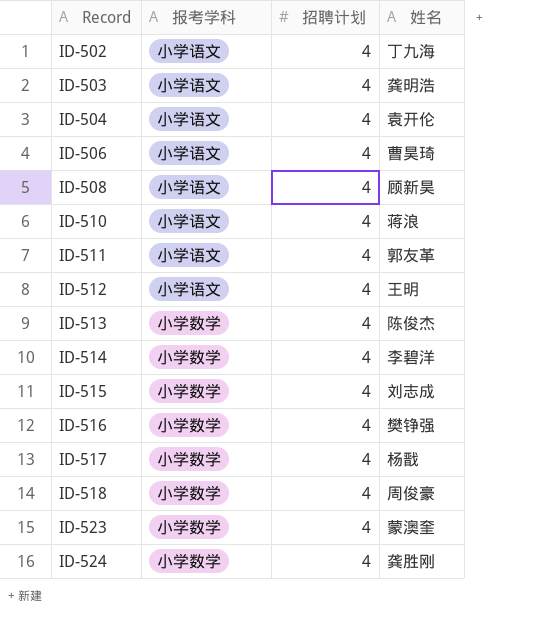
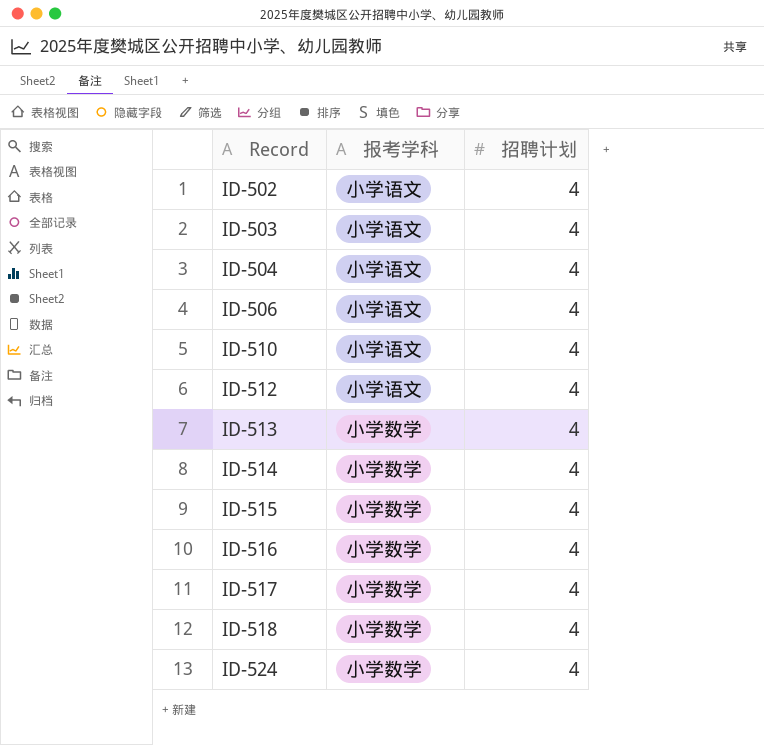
column 姓名 | position: 4 -> none
row ID-508: 小学语文 | 4 | 顾新昊 -> none
row ID-511: 小学语文 | 4 | 郭友革 -> none
row ID-523: 小学数学 | 4 | 蒙澳奎 -> none

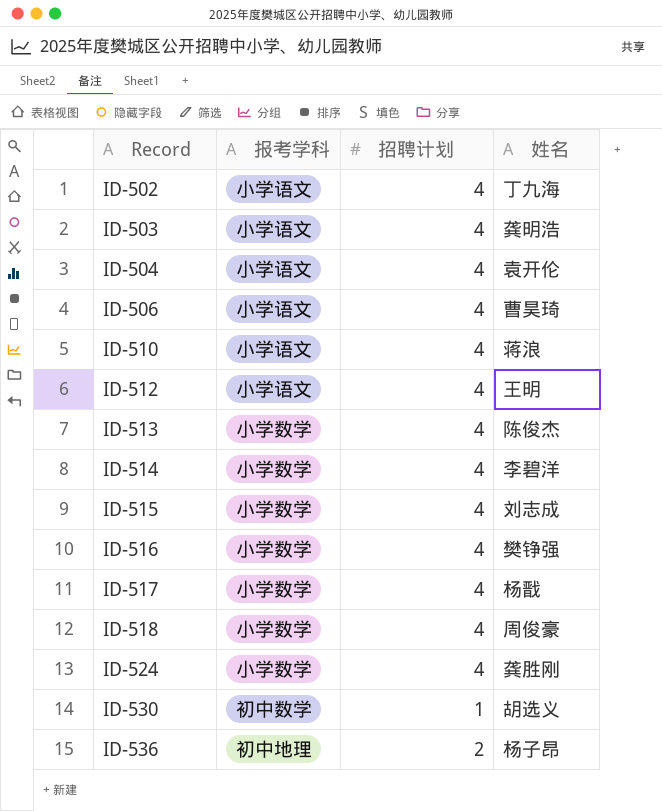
column 姓名 | position: none -> 4
row ID-530: none -> 初中数学 | 1 | 胡选义
row ID-536: none -> 初中地理 | 2 | 杨子昂

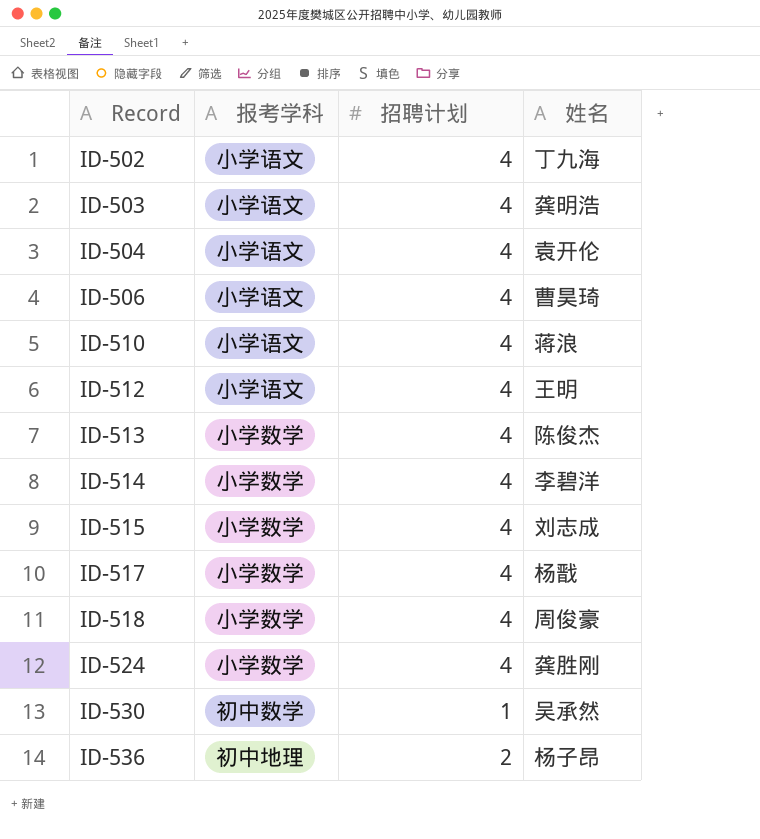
row ID-516: 小学数学 | 4 | 樊铮强 -> none
ID-530 | 姓名: 胡选义 -> 吴承然

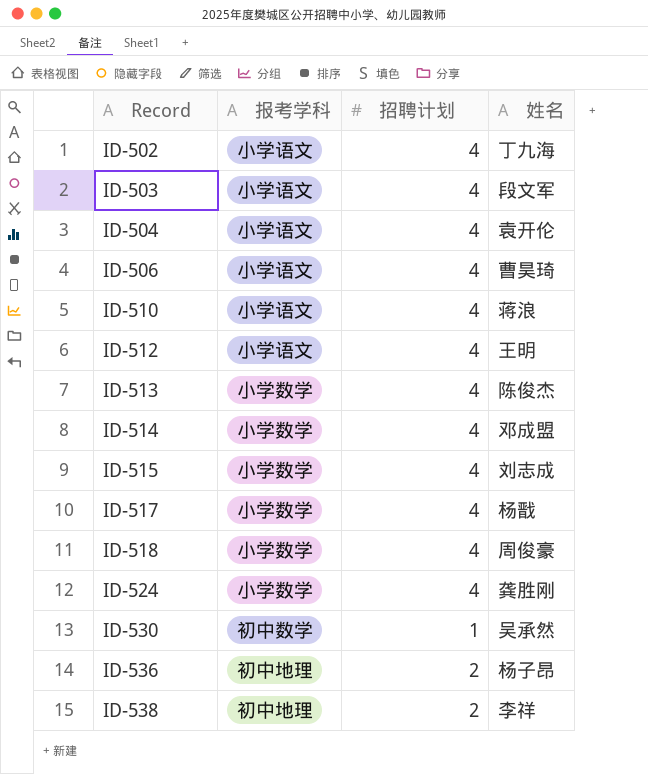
ID-503 | 姓名: 龚明浩 -> 段文军
ID-514 | 姓名: 李碧洋 -> 邓成盟
row ID-538: none -> 初中地理 | 2 | 李祥

